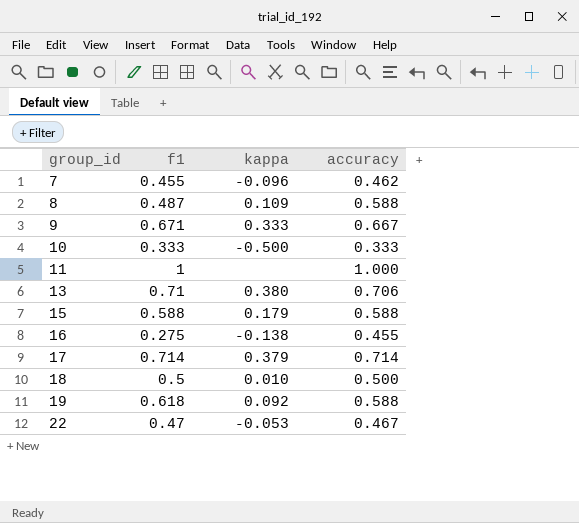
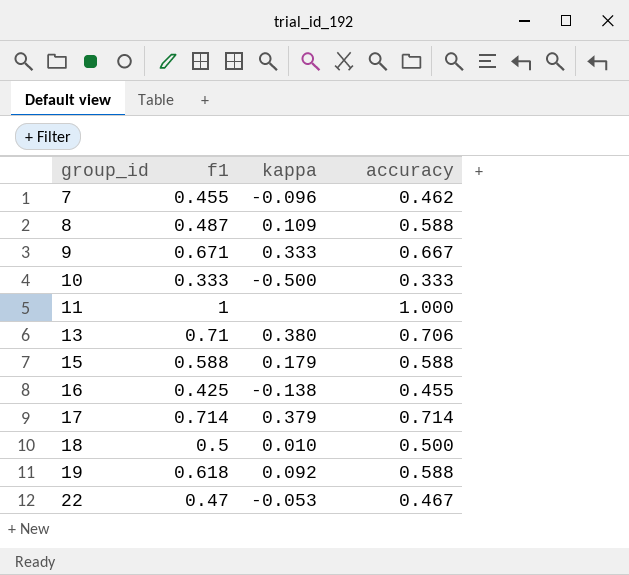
16 | f1: 0.275 -> 0.425

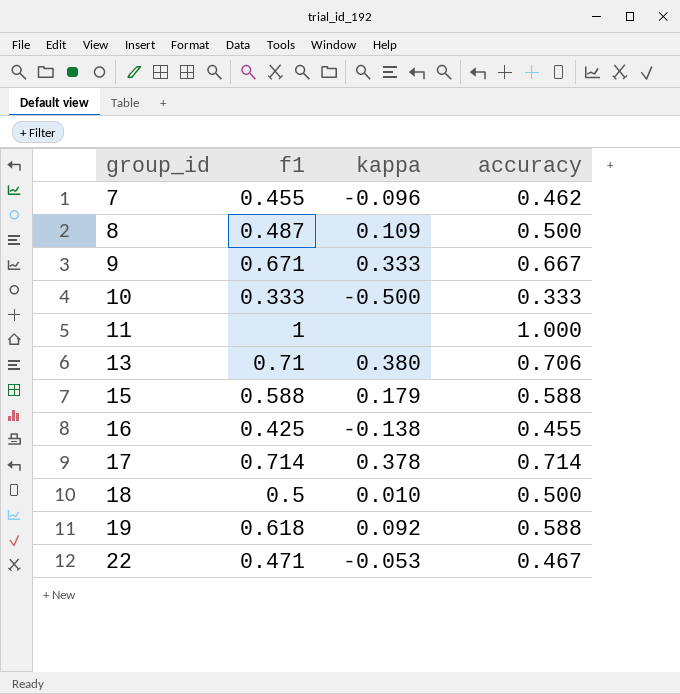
8 | accuracy: 0.588 -> 0.500
17 | kappa: 0.379 -> 0.378
22 | f1: 0.47 -> 0.471

